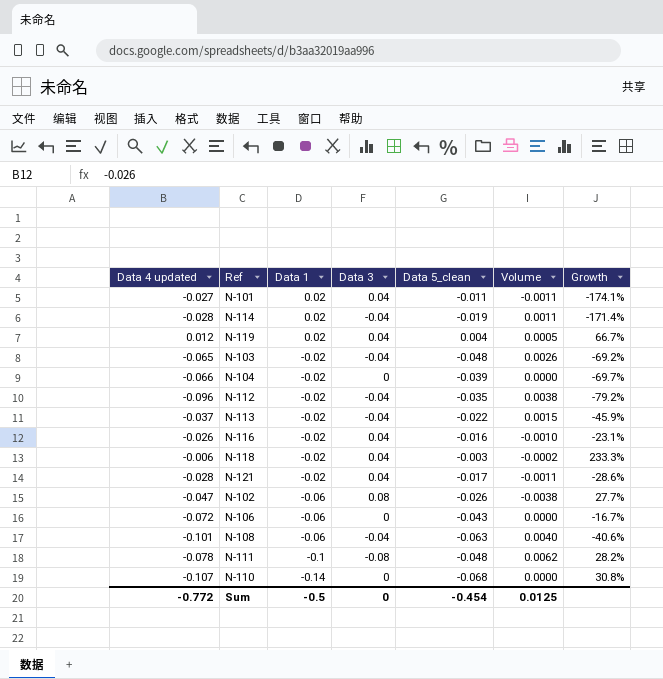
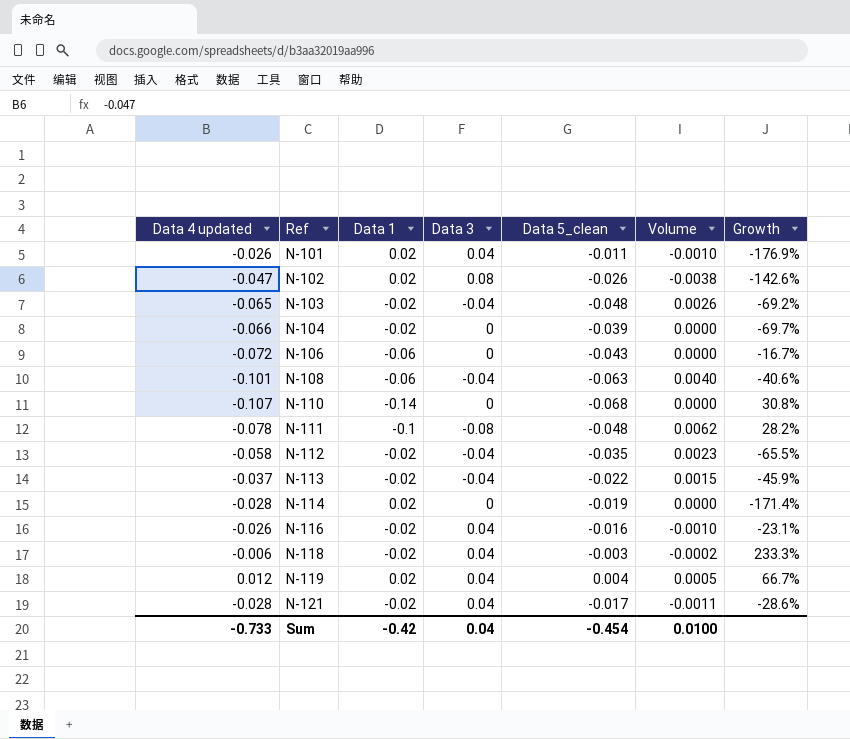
row order: Data 1 descending -> Ref ascending
N-101 | Data 4 updated: -0.027 -> -0.026
N-101 | Volume: -0.0011 -> -0.0010
N-101 | Growth: -174.1% -> -176.9%
N-102 | Data 1: -0.06 -> 0.02
N-102 | Growth: 27.7% -> -142.6%
N-112 | Data 4 updated: -0.096 -> -0.058
N-112 | Volume: 0.0038 -> 0.0023
N-112 | Growth: -79.2% -> -65.5%
N-114 | Data 3: -0.04 -> 0
N-114 | Volume: 0.0011 -> 0.0000
Sum | Data 4 updated: -0.772 -> -0.733
Sum | Data 1: -0.5 -> -0.42
Sum | Data 3: 0 -> 0.04
Sum | Volume: 0.0125 -> 0.0100

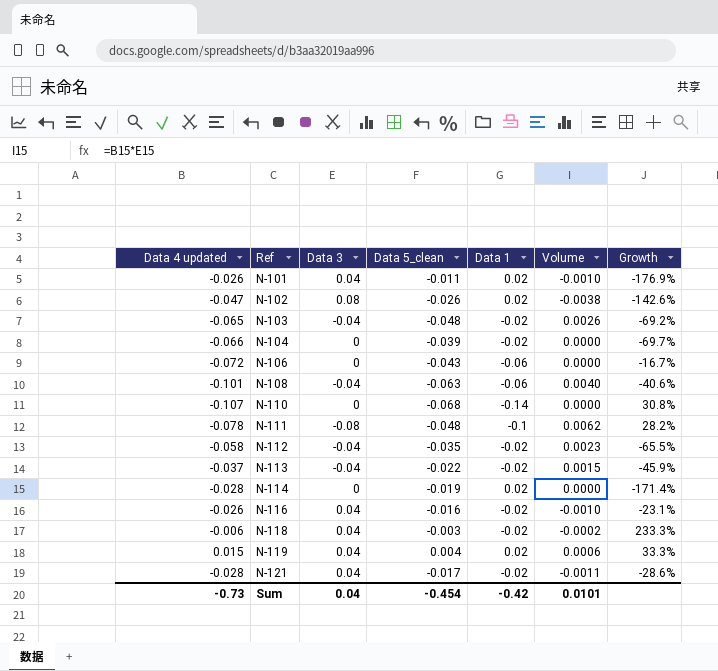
column Data 1 | position: 3 -> 5
N-119 | Data 4 updated: 0.012 -> 0.015
N-119 | Volume: 0.0005 -> 0.0006
N-119 | Growth: 66.7% -> 33.3%
Sum | Data 4 updated: -0.733 -> -0.73
Sum | Volume: 0.0100 -> 0.0101

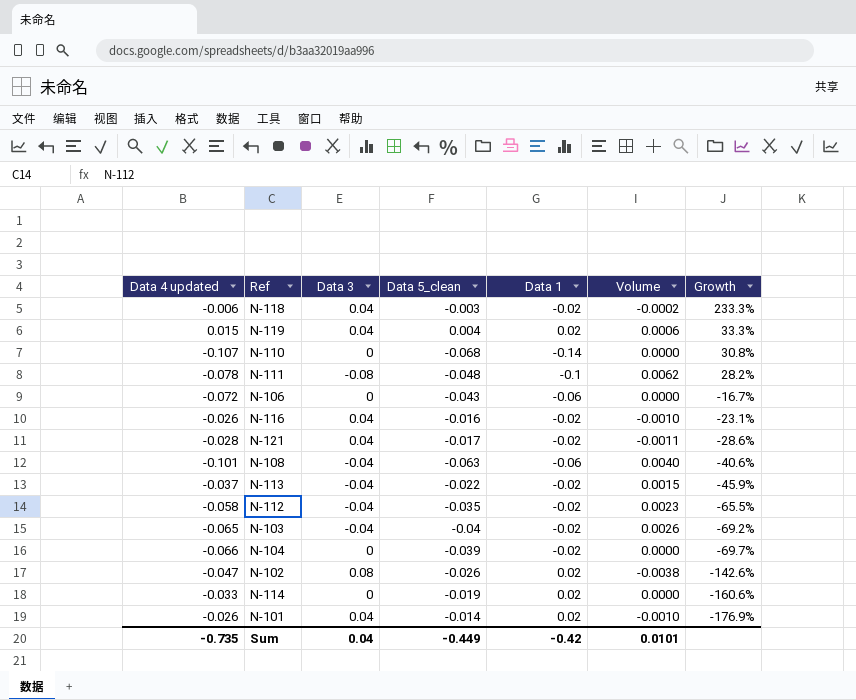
row order: Ref ascending -> Growth descending
N-103 | Data 5_clean: -0.048 -> -0.04
N-114 | Data 4 updated: -0.028 -> -0.033
N-114 | Growth: -171.4% -> -160.6%
N-101 | Data 5_clean: -0.011 -> -0.014
Sum | Data 4 updated: -0.73 -> -0.735
Sum | Data 5_clean: -0.454 -> -0.449

